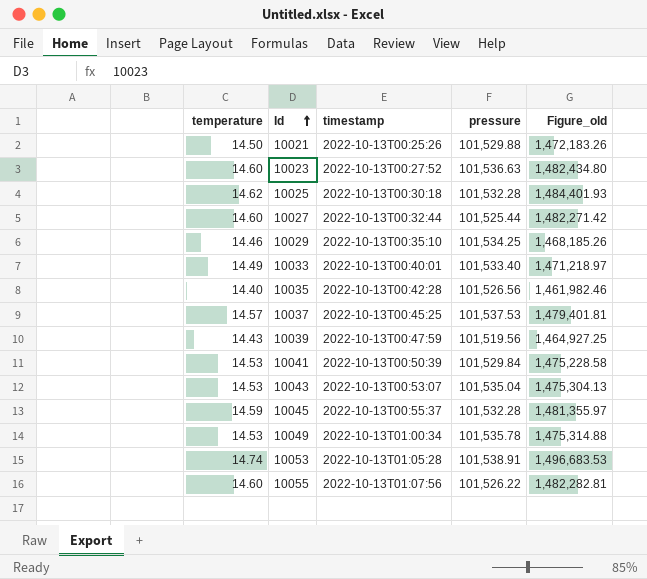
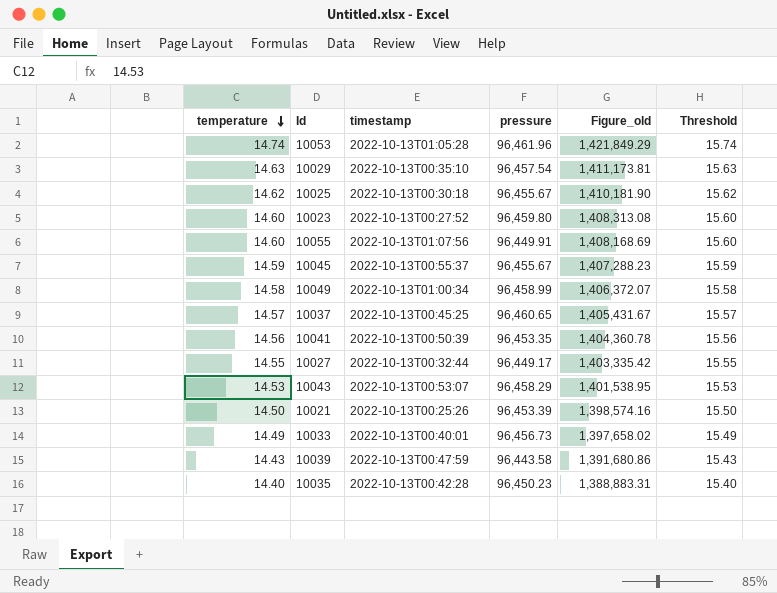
row order: Id ascending -> temperature descending
column Threshold | formula: none -> [temperature] + 1
10053 | pressure: 101,538.91 -> 96,461.96
10053 | Figure_old: 1,496,683.53 -> 1,421,849.29
10029 | temperature: 14.46 -> 14.63
10029 | pressure: 101,534.25 -> 96,457.54
10029 | Figure_old: 1,468,185.26 -> 1,411,173.81
10025 | pressure: 101,532.28 -> 96,455.67
10025 | Figure_old: 1,484,401.93 -> 1,410,181.90
10023 | pressure: 101,536.63 -> 96,459.80
10023 | Figure_old: 1,482,434.80 -> 1,408,313.08
10055 | pressure: 101,526.22 -> 96,449.91
10055 | Figure_old: 1,482,282.81 -> 1,408,168.69
10045 | pressure: 101,532.28 -> 96,455.67
10045 | Figure_old: 1,481,355.97 -> 1,407,288.23
10049 | temperature: 14.53 -> 14.58
10049 | pressure: 101,535.78 -> 96,458.99
10049 | Figure_old: 1,475,314.88 -> 1,406,372.07
10037 | pressure: 101,537.53 -> 96,460.65
10037 | Figure_old: 1,479,401.81 -> 1,405,431.67
10041 | temperature: 14.53 -> 14.56
10041 | pressure: 101,529.84 -> 96,453.35
10041 | Figure_old: 1,475,228.58 -> 1,404,360.78
10027 | temperature: 14.60 -> 14.55
10027 | pressure: 101,525.44 -> 96,449.17
10027 | Figure_old: 1,482,271.42 -> 1,403,335.42
10043 | pressure: 101,535.04 -> 96,458.29
10043 | Figure_old: 1,475,304.13 -> 1,401,538.95
10021 | pressure: 101,529.88 -> 96,453.39
10021 | Figure_old: 1,472,183.26 -> 1,398,574.16
10033 | pressure: 101,533.40 -> 96,456.73
10033 | Figure_old: 1,471,218.97 -> 1,397,658.02
10039 | pressure: 101,519.56 -> 96,443.58
10039 | Figure_old: 1,464,927.25 -> 1,391,680.86
10035 | pressure: 101,526.56 -> 96,450.23
10035 | Figure_old: 1,461,982.46 -> 1,388,883.31

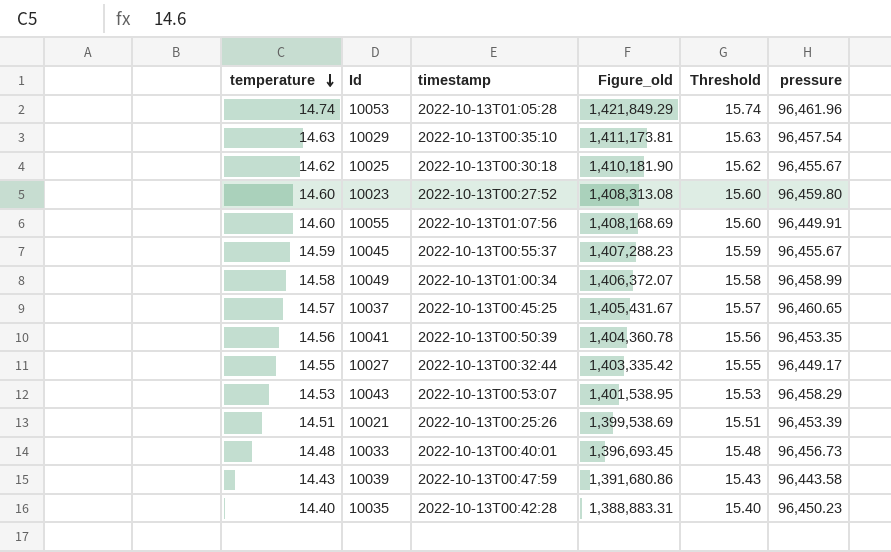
column pressure | position: 4 -> 6
10021 | temperature: 14.50 -> 14.51
10021 | Figure_old: 1,398,574.16 -> 1,399,538.69
10021 | Threshold: 15.50 -> 15.51
10033 | temperature: 14.49 -> 14.48
10033 | Figure_old: 1,397,658.02 -> 1,396,693.45
10033 | Threshold: 15.49 -> 15.48

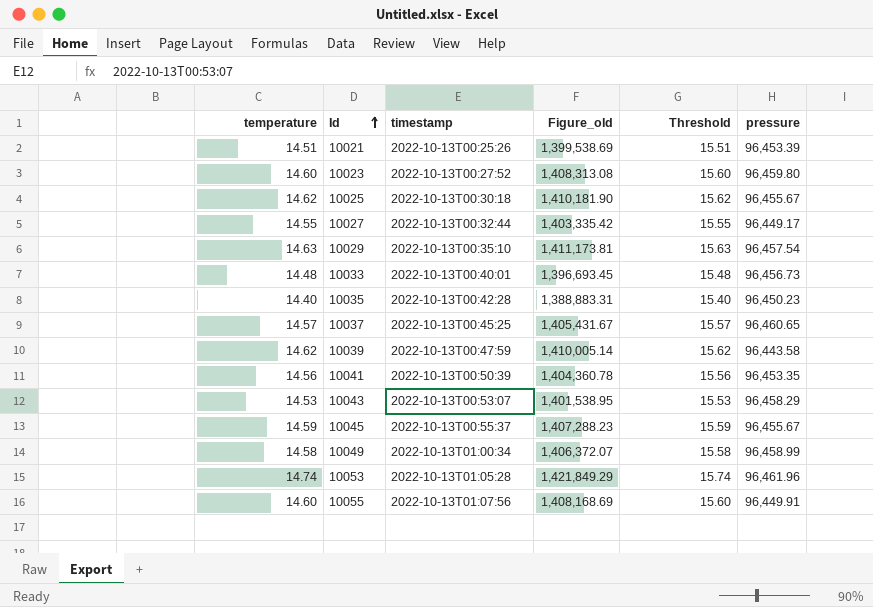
row order: temperature descending -> Id ascending
10039 | temperature: 14.43 -> 14.62
10039 | Figure_old: 1,391,680.86 -> 1,410,005.14
10039 | Threshold: 15.43 -> 15.62

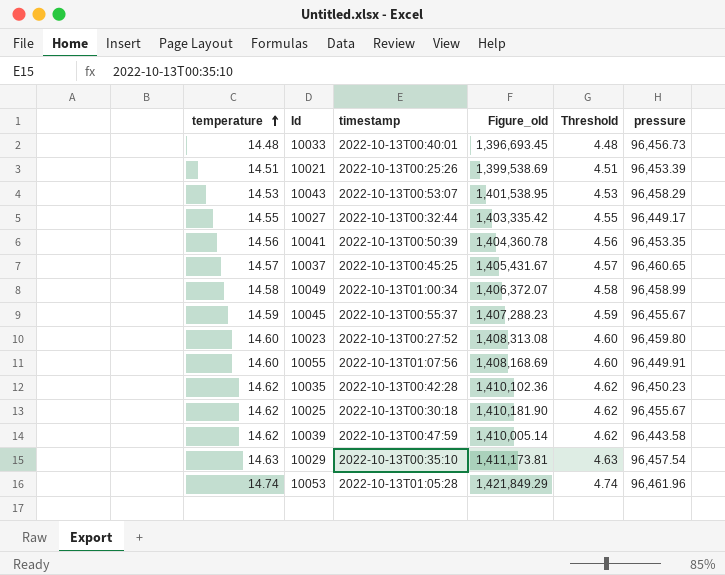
row order: Id ascending -> temperature ascending
column Threshold | formula: [temperature] + 1 -> [temperature] - 10
10035 | temperature: 14.40 -> 14.62
10035 | Figure_old: 1,388,883.31 -> 1,410,102.36

